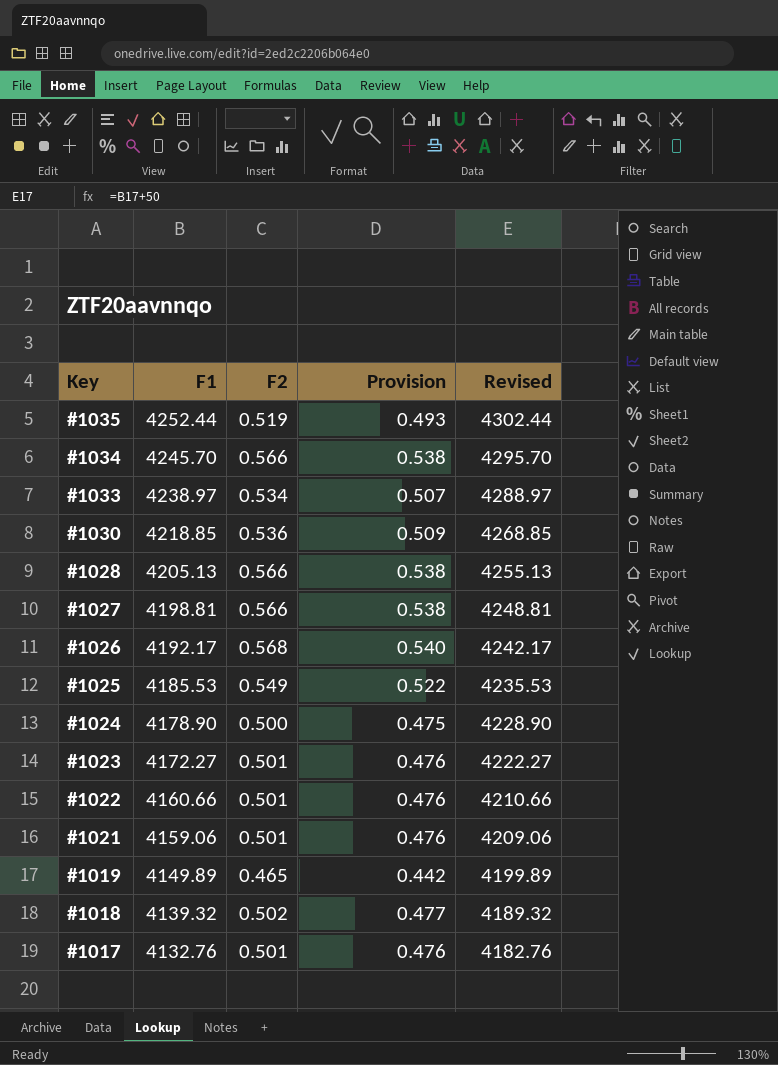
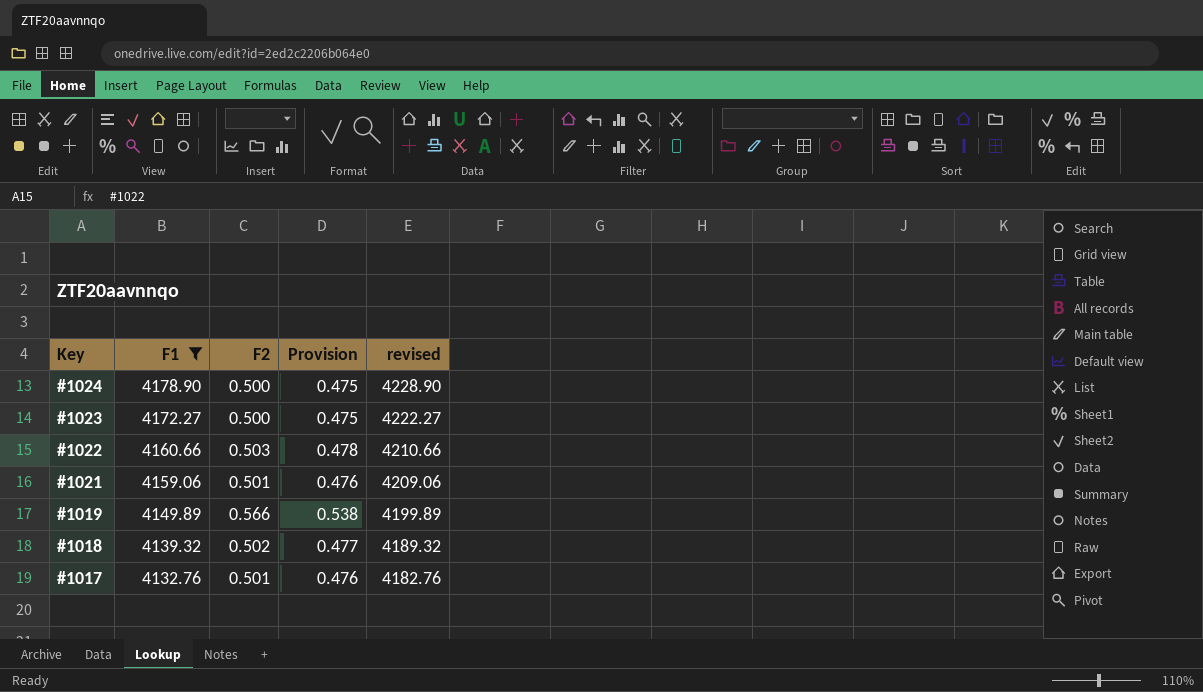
filter: none -> F1 <= 4178.90
column name: Revised -> revised
#1023 | F2: 0.501 -> 0.500
#1023 | Provision: 0.476 -> 0.475
#1022 | F2: 0.501 -> 0.503
#1022 | Provision: 0.476 -> 0.478
#1019 | F2: 0.465 -> 0.566
#1019 | Provision: 0.442 -> 0.538

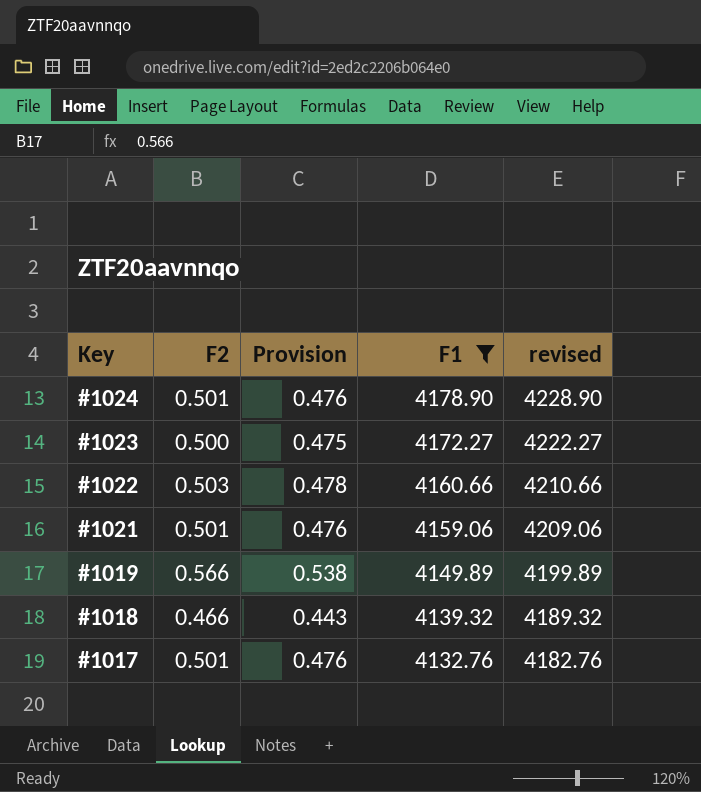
column F1 | position: 2 -> 4
#1024 | F2: 0.500 -> 0.501
#1024 | Provision: 0.475 -> 0.476
#1018 | F2: 0.502 -> 0.466
#1018 | Provision: 0.477 -> 0.443

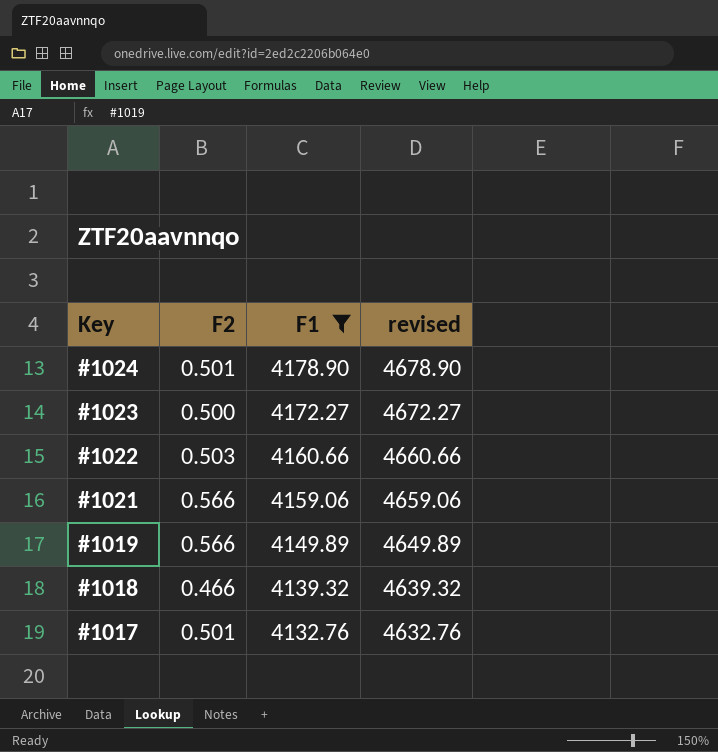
column Provision | formula: [F2] * 0.95 -> none
column revised | formula: [F1] + 50 -> [F1] + 500
#1021 | F2: 0.501 -> 0.566

